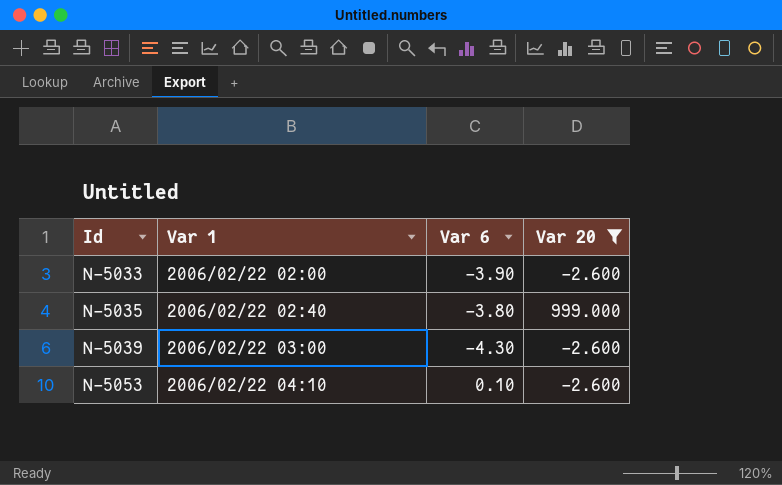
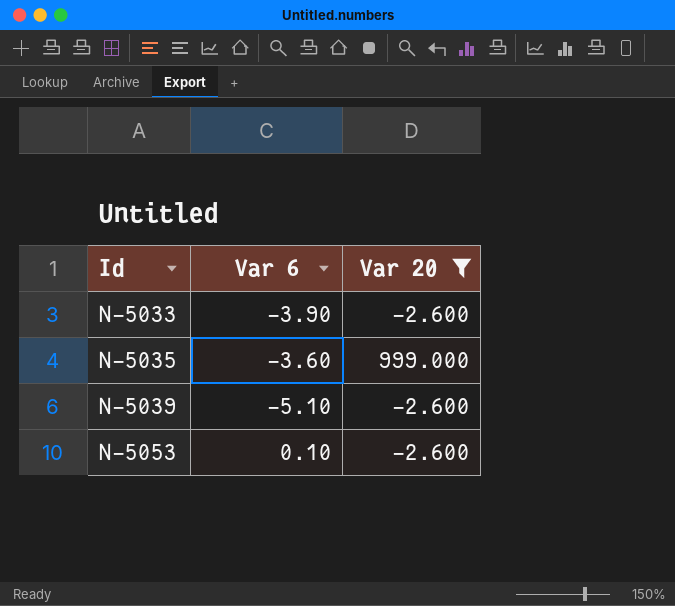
column Var 1 | position: 2 -> none
N-5035 | Var 6: -3.80 -> -3.60
N-5039 | Var 6: -4.30 -> -5.10

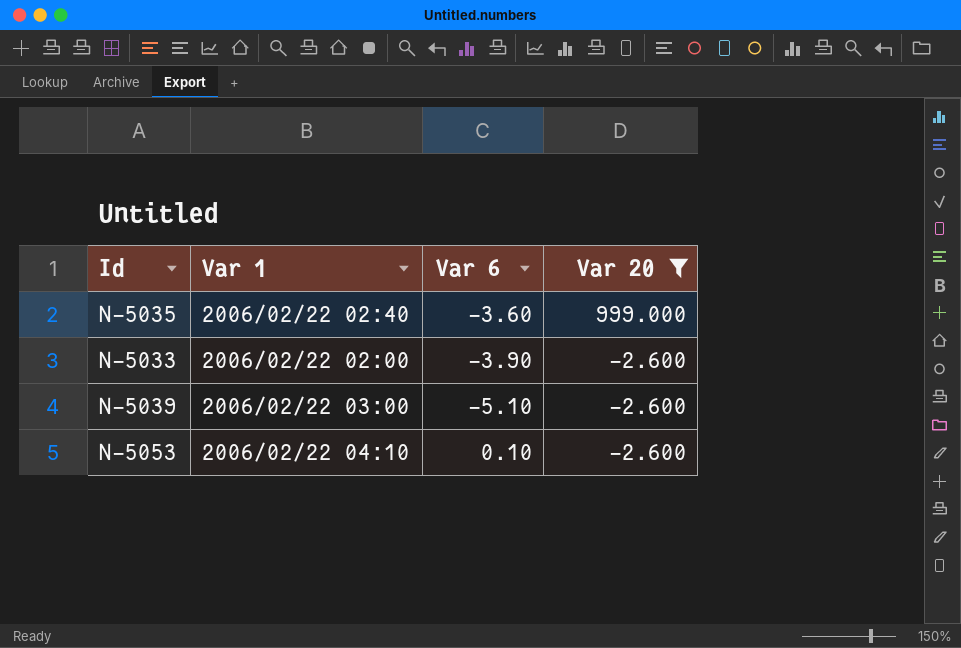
row order: Id ascending -> Var 20 descending
column Var 1 | position: none -> 2

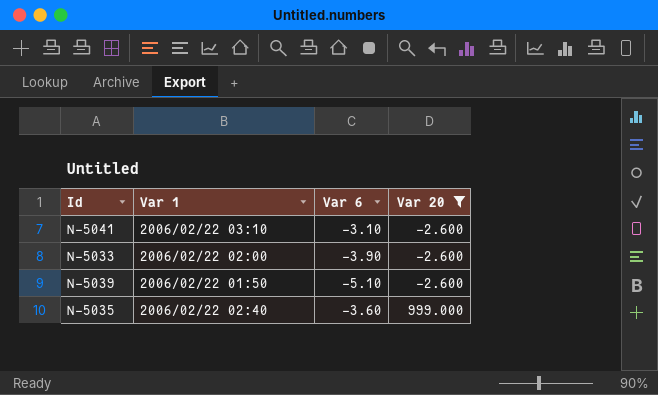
row order: Var 20 descending -> Var 20 ascending
row N-5053: 2006/02/22 04:10 | 0.10 | -2.600 -> none
row N-5041: none -> 2006/02/22 03:10 | -3.10 | -2.600
N-5039 | Var 1: 2006/02/22 03:00 -> 2006/02/22 01:50

